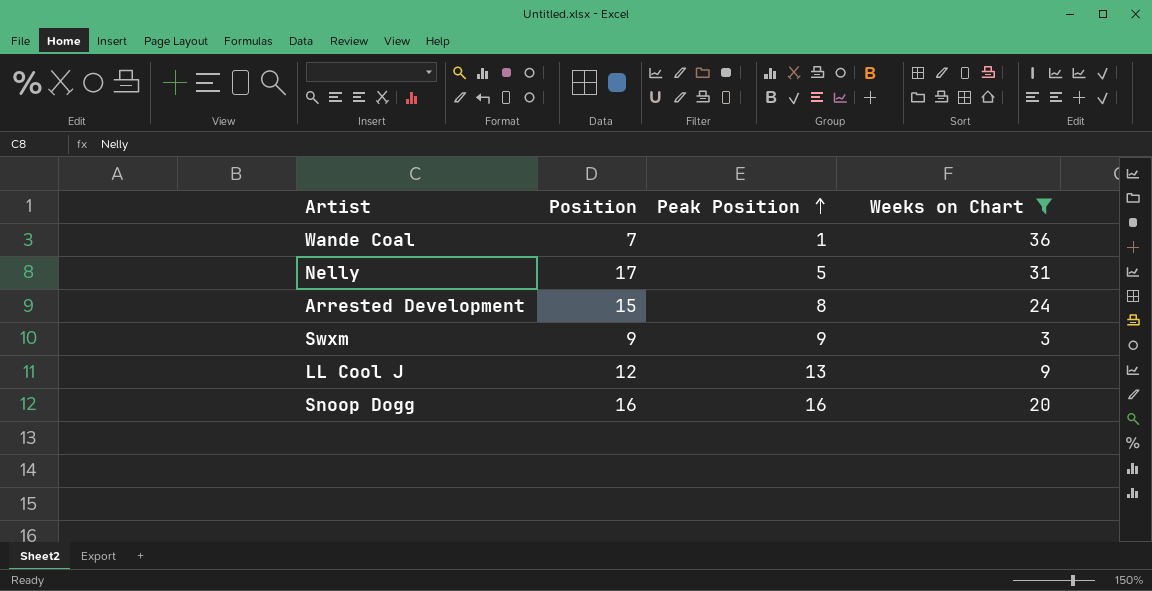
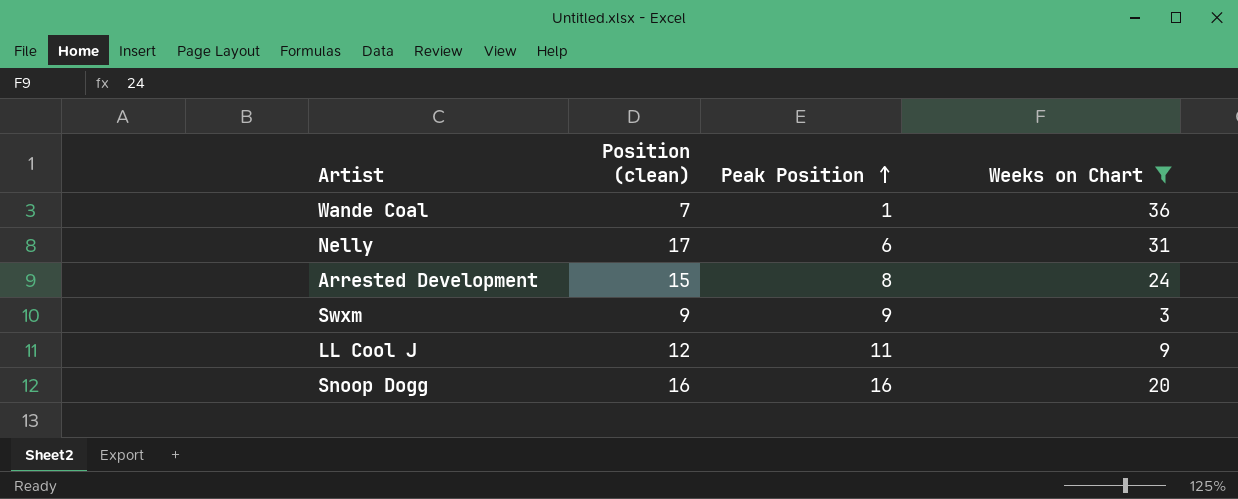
column name: Position -> Position (clean)
Nelly | Peak Position: 5 -> 6
LL Cool J | Peak Position: 13 -> 11

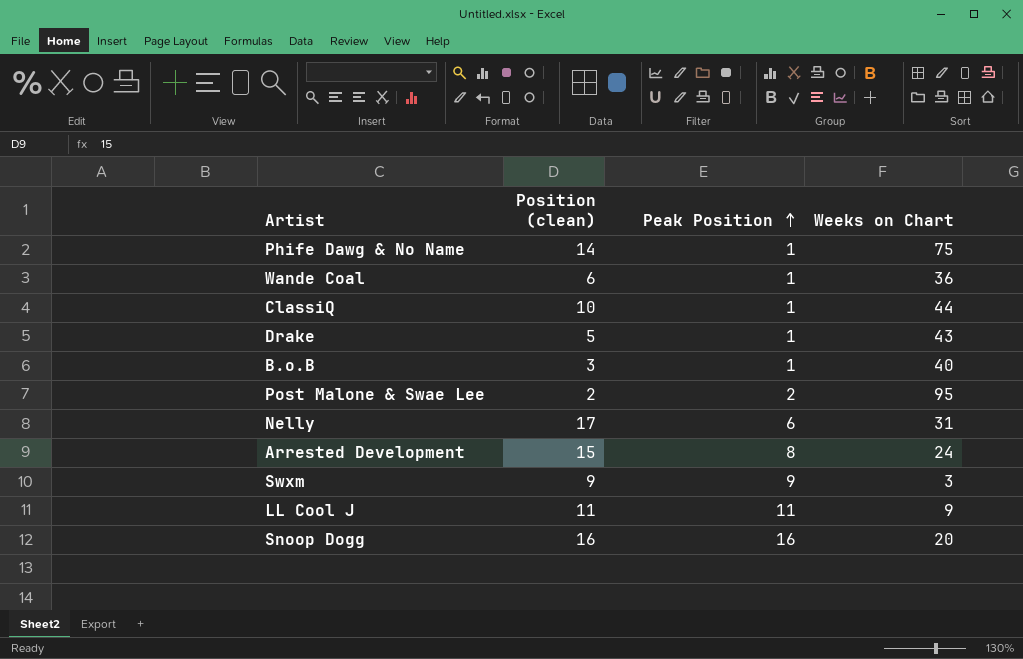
filter: Weeks on Chart <= 36 -> none
Wande Coal | Position (clean): 7 -> 6
LL Cool J | Position (clean): 12 -> 11

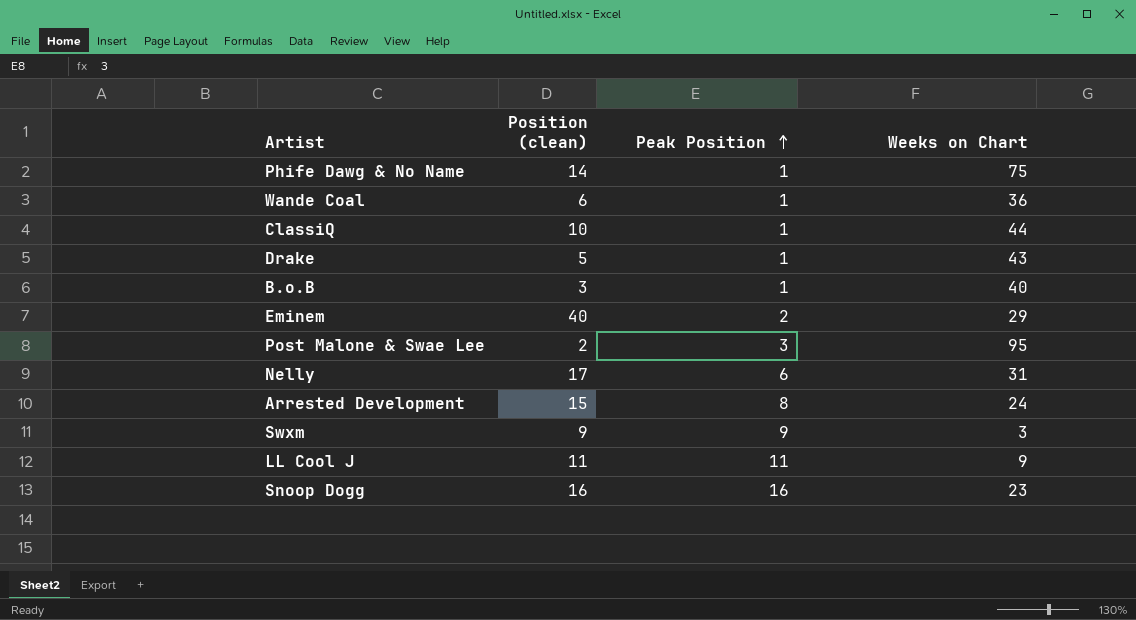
row Eminem: none -> 40 | 2 | 29
Post Malone & Swae Lee | Peak Position: 2 -> 3
Snoop Dogg | Weeks on Chart: 20 -> 23

